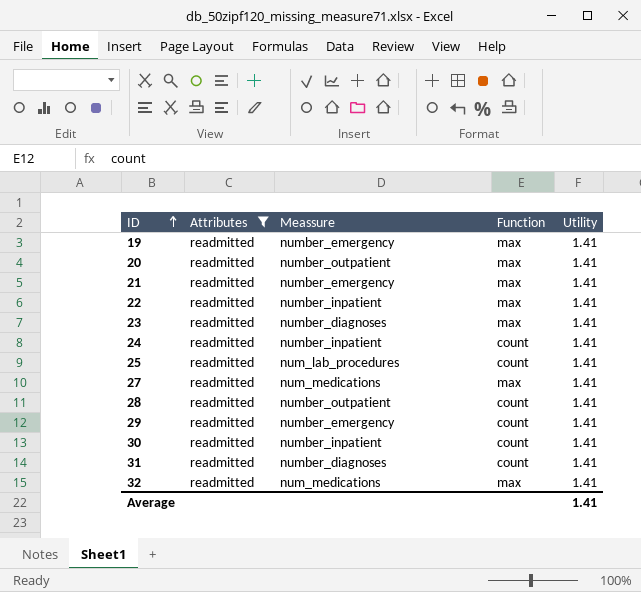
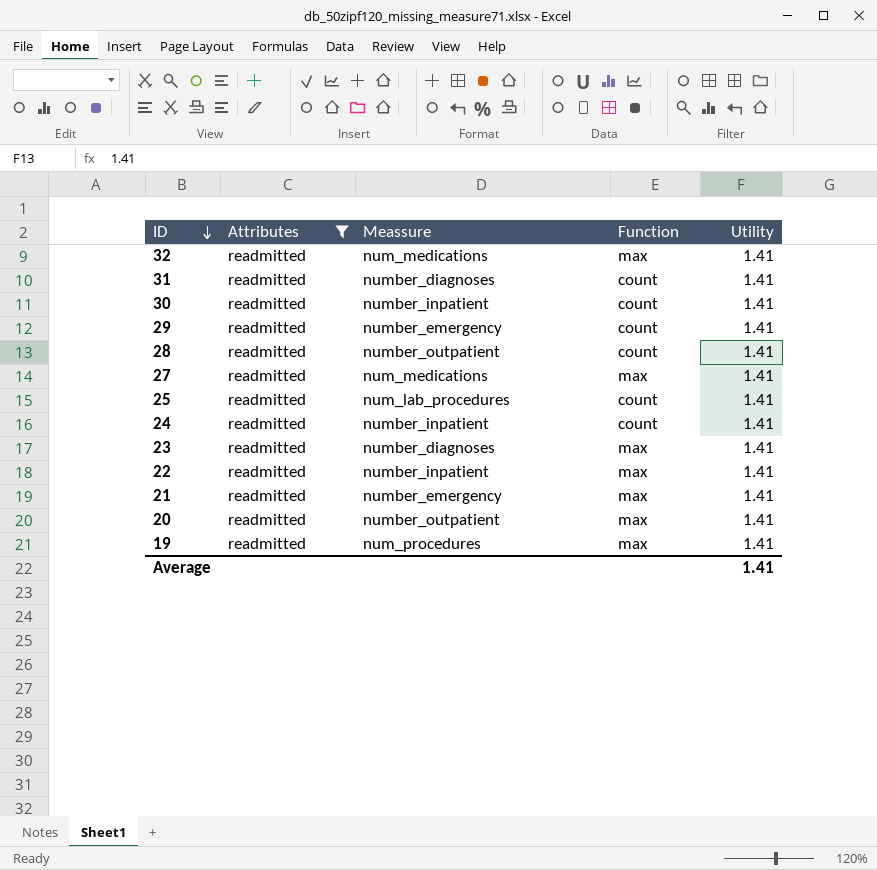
row order: ID ascending -> ID descending
19 | Meassure: number_emergency -> num_procedures

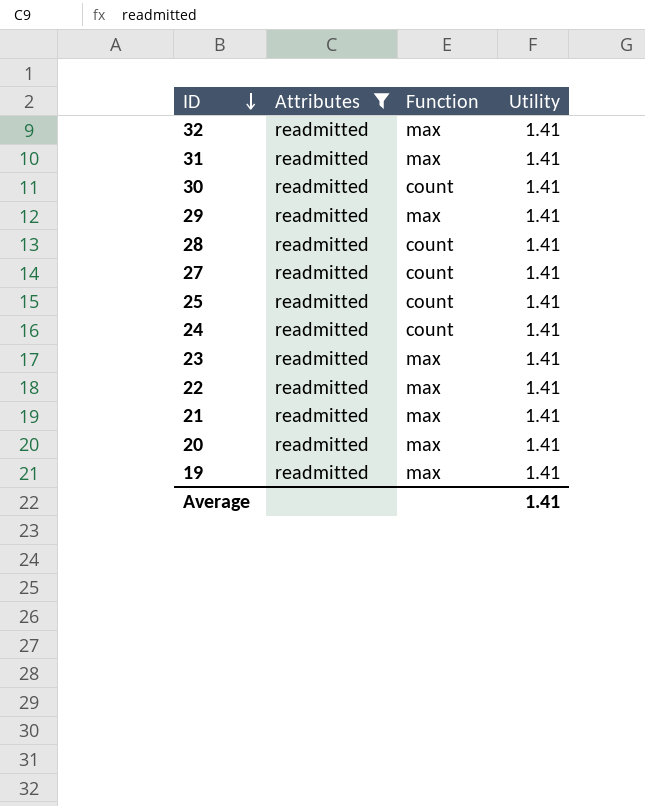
column Meassure | position: 3 -> none
31 | Function: count -> max
29 | Function: count -> max
27 | Function: max -> count

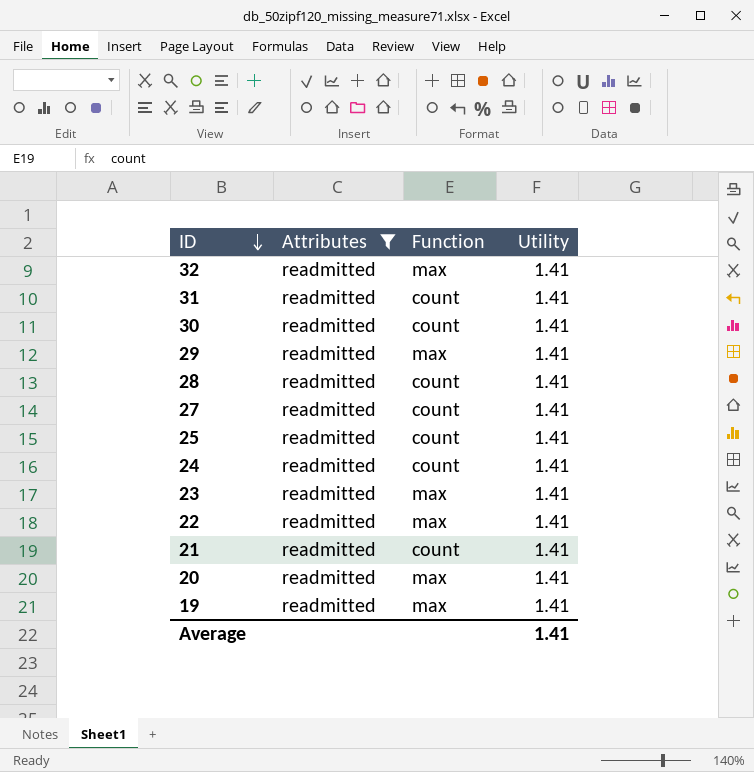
31 | Function: max -> count
21 | Function: max -> count

